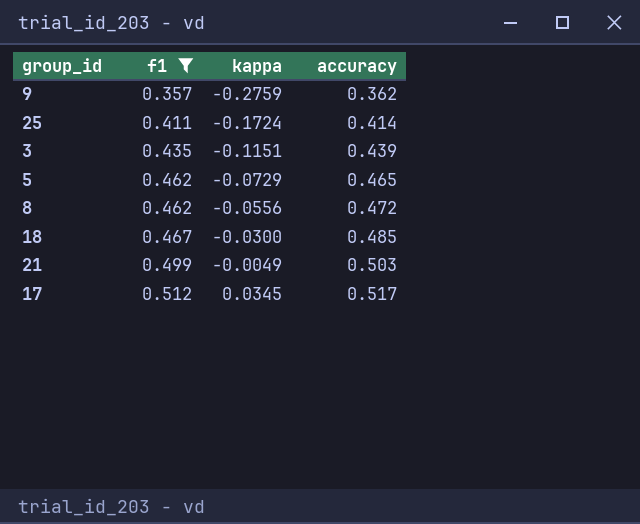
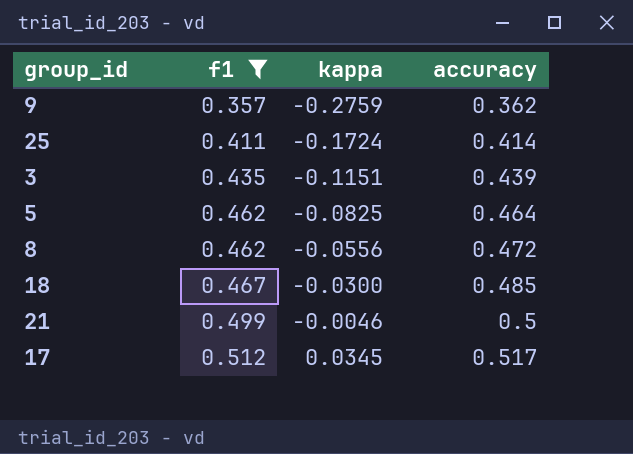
5 | kappa: -0.0729 -> -0.0825
5 | accuracy: 0.465 -> 0.464
21 | kappa: -0.0049 -> -0.0046
21 | accuracy: 0.503 -> 0.5

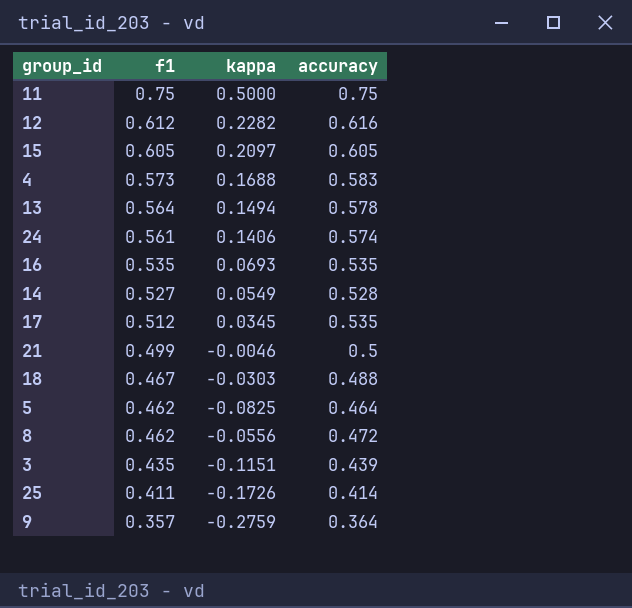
filter: f1 <= 0.512 -> none
row order: f1 ascending -> f1 descending
17 | accuracy: 0.517 -> 0.535
18 | kappa: -0.0300 -> -0.0303
18 | accuracy: 0.485 -> 0.488
25 | kappa: -0.1724 -> -0.1726
9 | accuracy: 0.362 -> 0.364

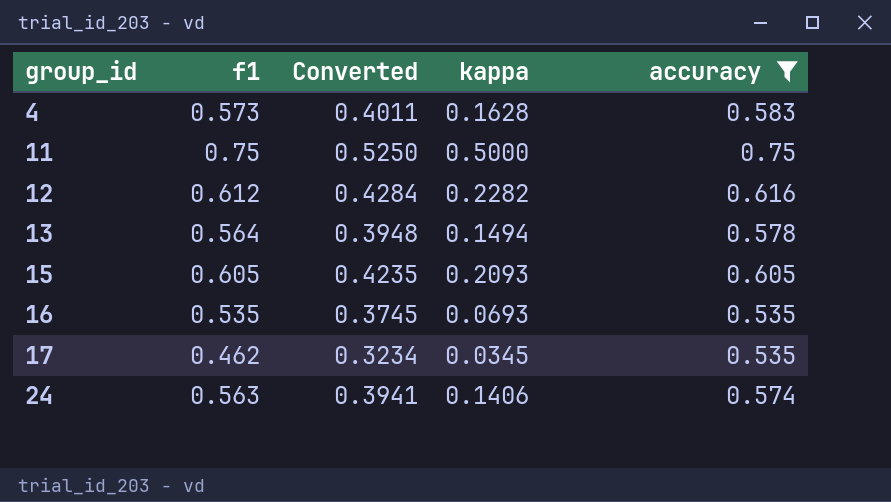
filter: none -> accuracy >= 0.535
row order: f1 descending -> group_id ascending
column Converted | formula: none -> [f1] * 0.7
4 | kappa: 0.1688 -> 0.1628
15 | kappa: 0.2097 -> 0.2093
17 | f1: 0.512 -> 0.462
24 | f1: 0.561 -> 0.563

